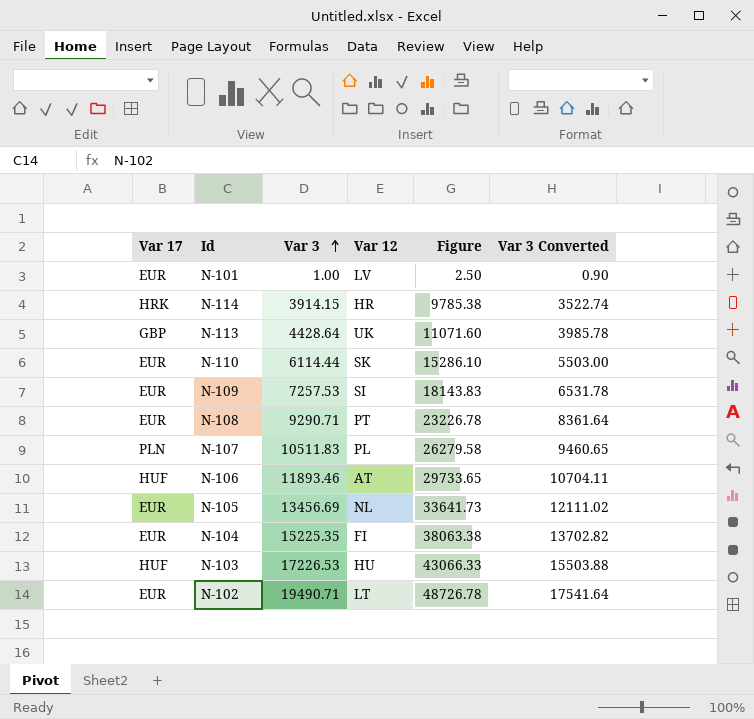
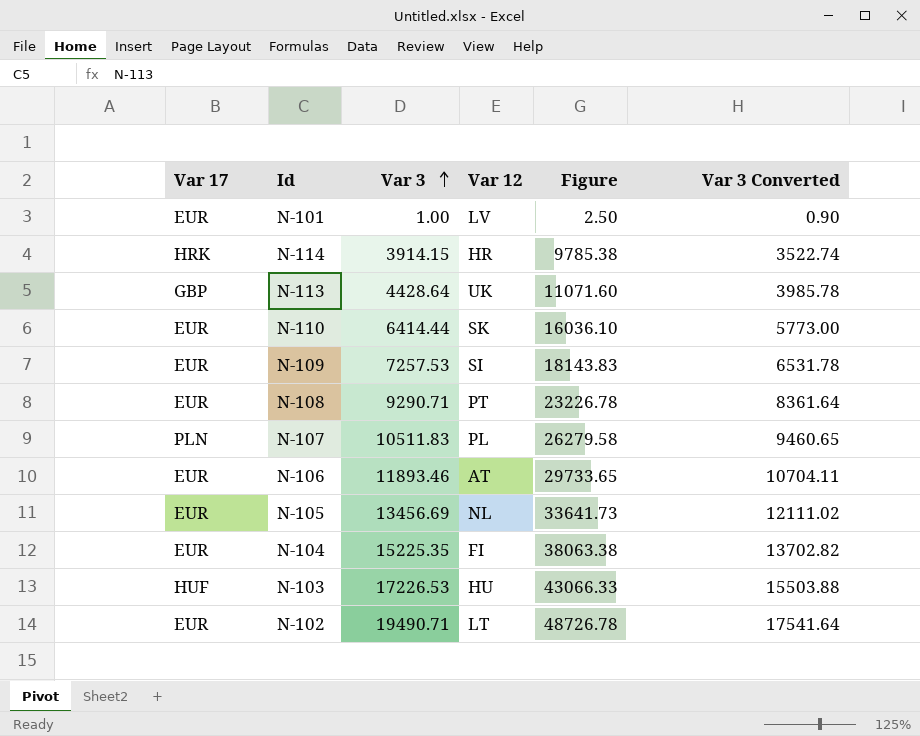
N-110 | Var 3: 6114.44 -> 6414.44
N-110 | Figure: 15286.10 -> 16036.10
N-110 | Var 3 Converted: 5503.00 -> 5773.00
N-106 | Var 17: HUF -> EUR

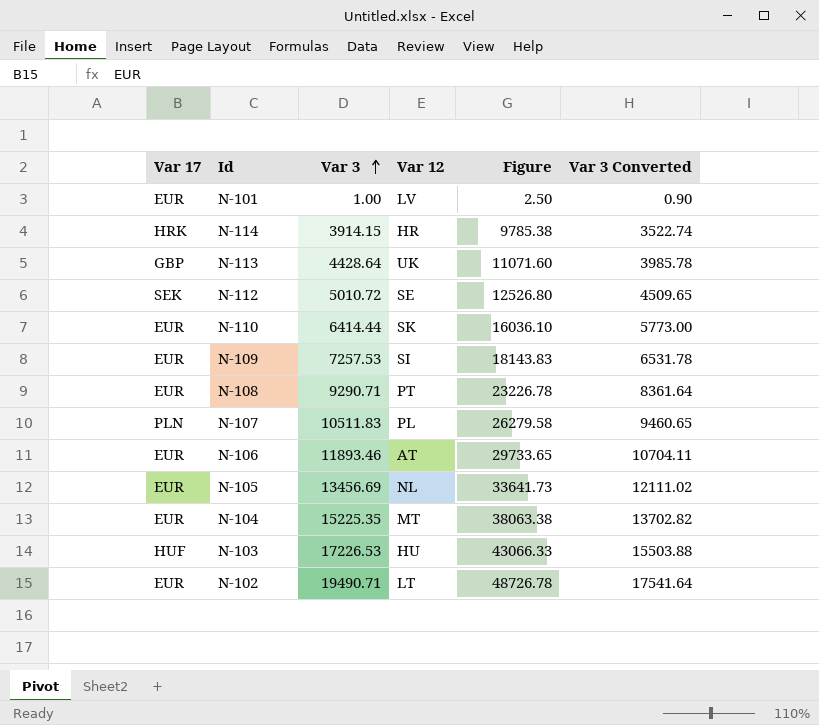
row N-112: none -> SEK | 5010.72 | SE | 12526.80 | 4509.65
N-104 | Var 12: FI -> MT

